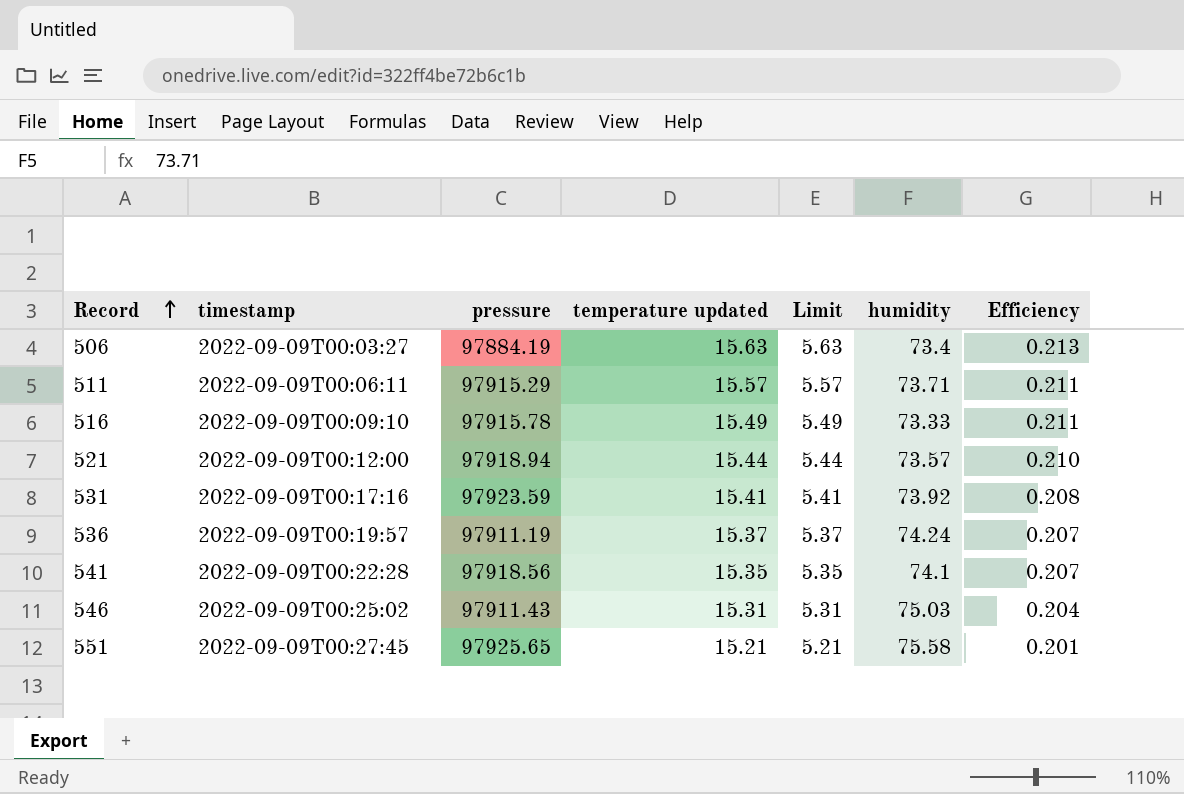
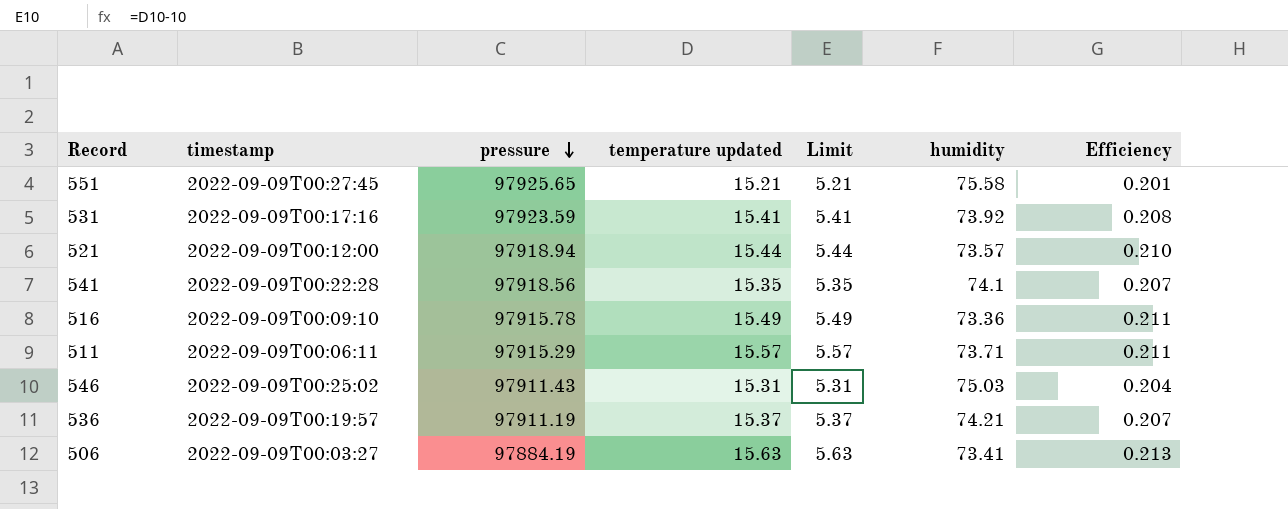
row order: Record ascending -> pressure descending
516 | humidity: 73.33 -> 73.36
536 | humidity: 74.24 -> 74.21
506 | humidity: 73.4 -> 73.41

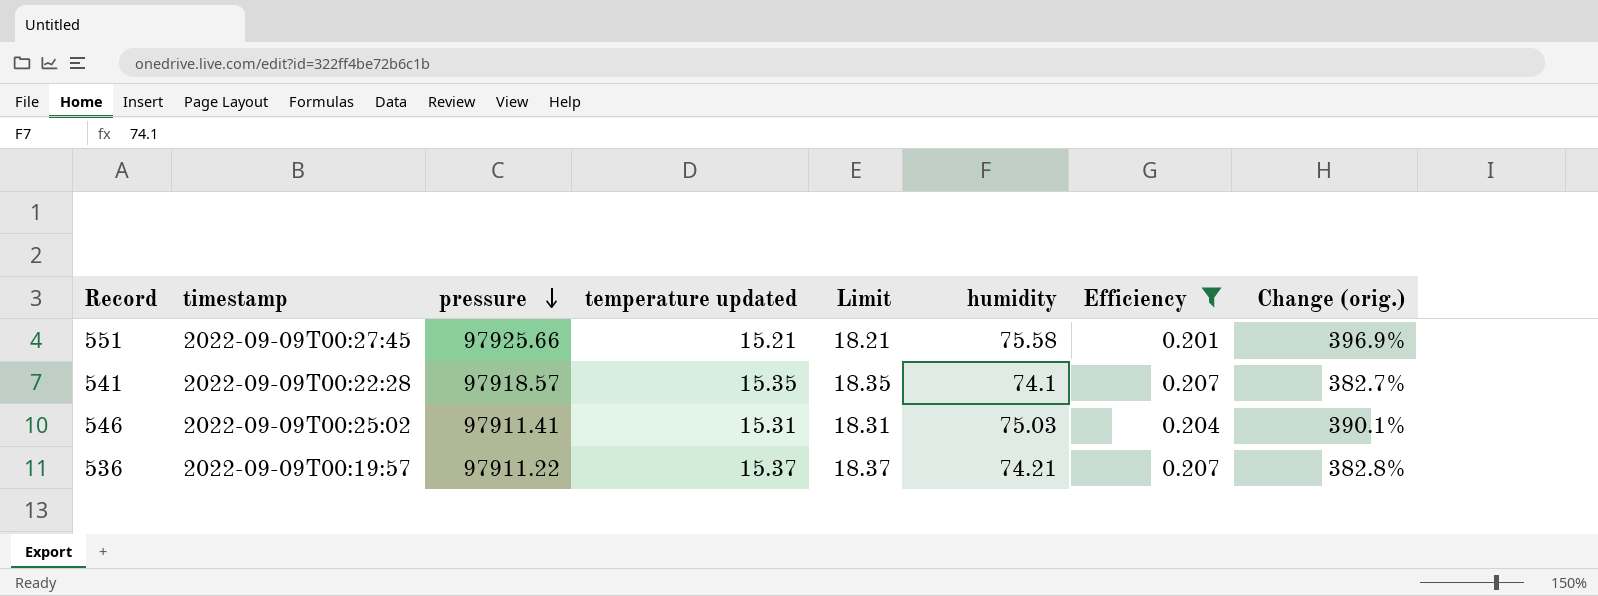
filter: none -> Efficiency <= 0.207
column Limit | formula: [temperature updated] - 10 -> [temperature updated] + 3
column Change (orig.) | formula: none -> ([humidity] - [temperature updated]) / [temperature updated]
551 | pressure: 97925.65 -> 97925.66
541 | pressure: 97918.56 -> 97918.57
546 | pressure: 97911.43 -> 97911.41
536 | pressure: 97911.19 -> 97911.22

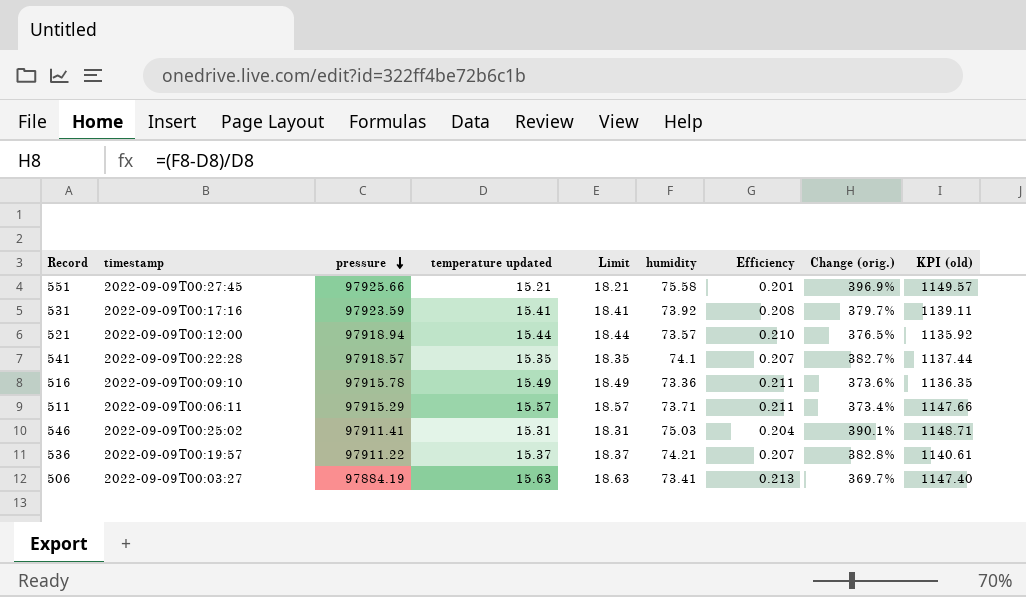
filter: Efficiency <= 0.207 -> none
column KPI (old) | formula: none -> [temperature updated] * [humidity]

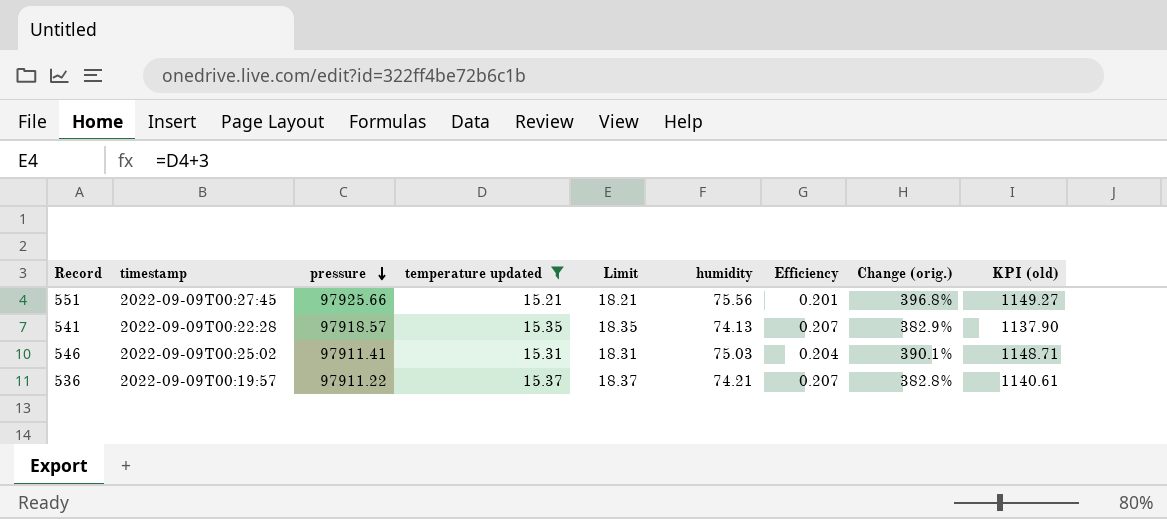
filter: none -> temperature updated <= 15.37
551 | humidity: 75.58 -> 75.56
551 | Change (orig.): 396.9% -> 396.8%
551 | KPI (old): 1149.57 -> 1149.27
541 | humidity: 74.1 -> 74.13
541 | Change (orig.): 382.7% -> 382.9%
541 | KPI (old): 1137.44 -> 1137.90

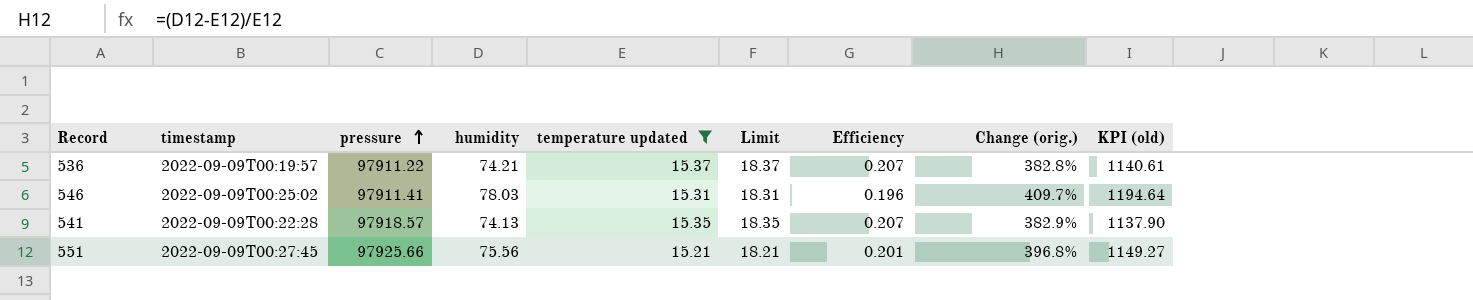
row order: pressure descending -> pressure ascending
column humidity | position: 6 -> 4
546 | humidity: 75.03 -> 78.03
546 | Efficiency: 0.204 -> 0.196
546 | Change (orig.): 390.1% -> 409.7%
546 | KPI (old): 1148.71 -> 1194.64

